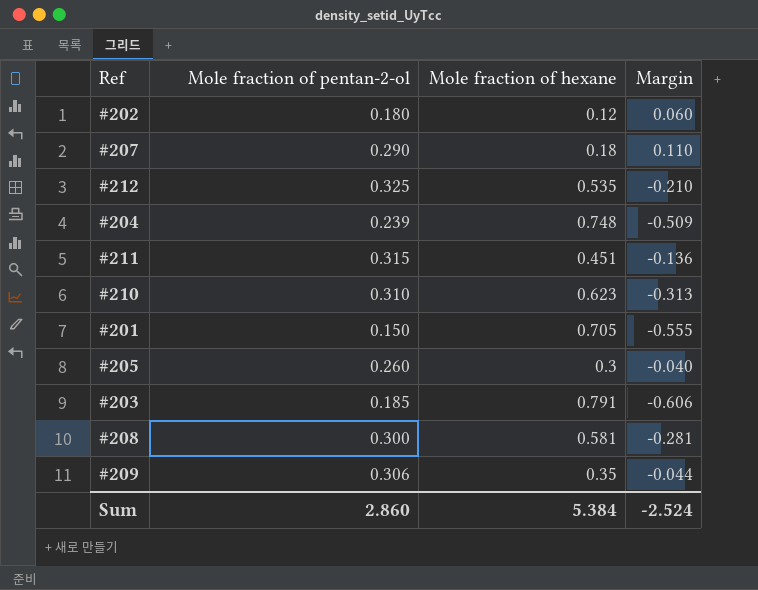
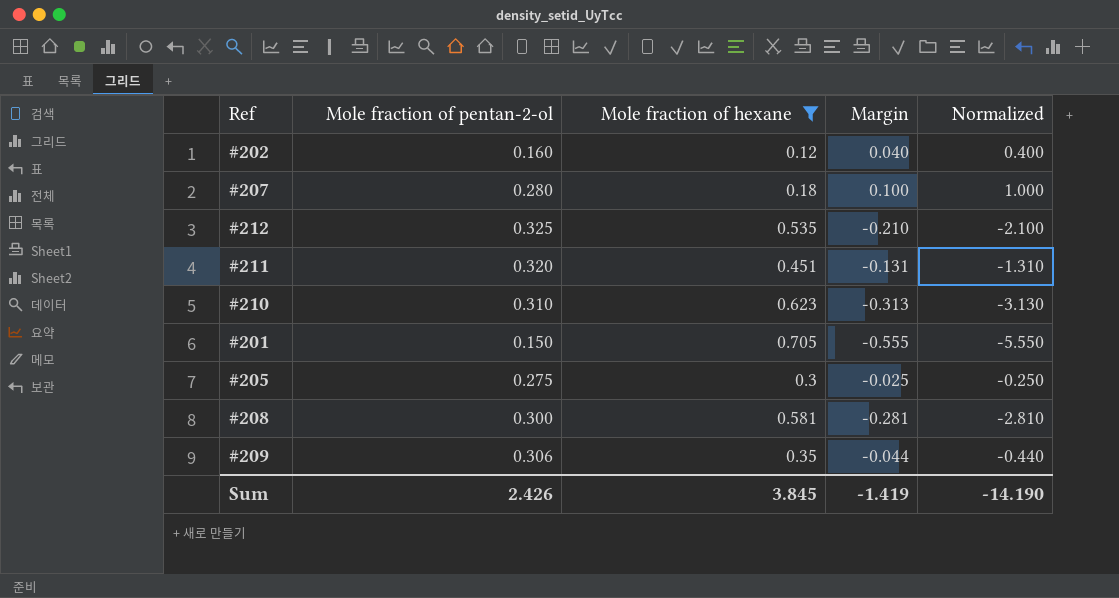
filter: none -> Mole fraction of hexane <= 0.705
column Normalized | formula: none -> [Margin] * 10
#202 | Mole fraction of pentan-2-ol: 0.180 -> 0.160
#202 | Margin: 0.060 -> 0.040
#207 | Mole fraction of pentan-2-ol: 0.290 -> 0.280
#207 | Margin: 0.110 -> 0.100
#211 | Mole fraction of pentan-2-ol: 0.315 -> 0.320
#211 | Margin: -0.136 -> -0.131
#205 | Mole fraction of pentan-2-ol: 0.260 -> 0.275
#205 | Margin: -0.040 -> -0.025
Sum | Mole fraction of pentan-2-ol: 2.860 -> 2.426
Sum | Mole fraction of hexane: 5.384 -> 3.845
Sum | Margin: -2.524 -> -1.419

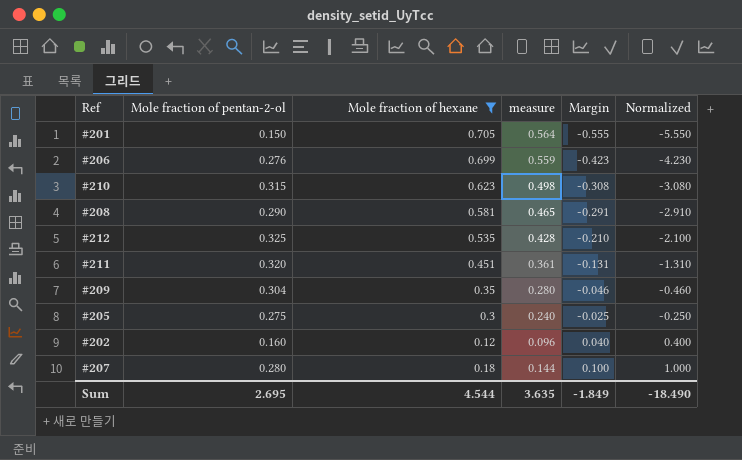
row order: none -> Margin ascending
column measure | formula: none -> [Mole fraction of hexane] * 0.8
row #206: none -> 0.276 | 0.699 | 0.559 | -0.423 | -4.230
#210 | Mole fraction of pentan-2-ol: 0.310 -> 0.315
#210 | Margin: -0.313 -> -0.308
#210 | Normalized: -3.130 -> -3.080
#208 | Mole fraction of pentan-2-ol: 0.300 -> 0.290
#208 | Margin: -0.281 -> -0.291
#208 | Normalized: -2.810 -> -2.910
#209 | Mole fraction of pentan-2-ol: 0.306 -> 0.304
#209 | Margin: -0.044 -> -0.046
#209 | Normalized: -0.440 -> -0.460
Sum | Mole fraction of pentan-2-ol: 2.426 -> 2.695
Sum | Mole fraction of hexane: 3.845 -> 4.544
Sum | Margin: -1.419 -> -1.849
Sum | Normalized: -14.190 -> -18.490

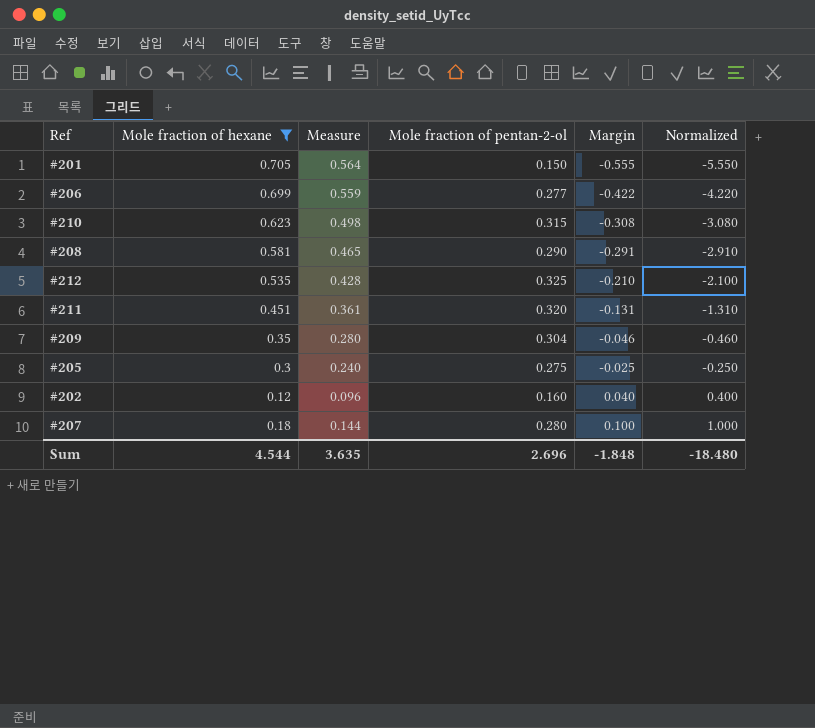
column name: measure -> Measure
column Mole fraction of pentan-2-ol | position: 2 -> 4
#206 | Mole fraction of pentan-2-ol: 0.276 -> 0.277
#206 | Margin: -0.423 -> -0.422
#206 | Normalized: -4.230 -> -4.220
Sum | Mole fraction of pentan-2-ol: 2.695 -> 2.696
Sum | Margin: -1.849 -> -1.848
Sum | Normalized: -18.490 -> -18.480

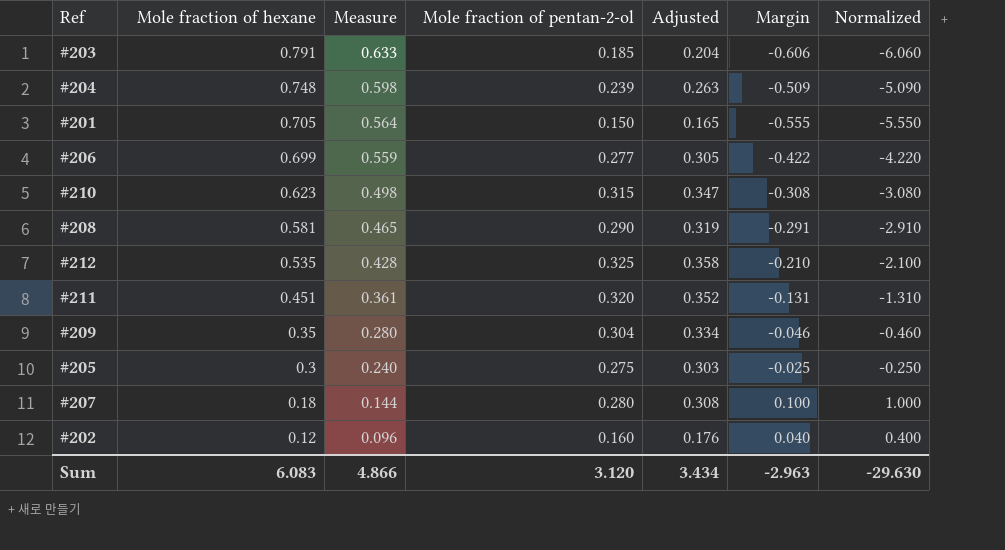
filter: Mole fraction of hexane <= 0.705 -> none
row order: Margin ascending -> Mole fraction of hexane descending
column Adjusted | formula: none -> [Mole fraction of pentan-2-ol] * 1.1
Sum | Mole fraction of hexane: 4.544 -> 6.083
Sum | Measure: 3.635 -> 4.866
Sum | Mole fraction of pentan-2-ol: 2.696 -> 3.120
Sum | Margin: -1.848 -> -2.963
Sum | Normalized: -18.480 -> -29.630

